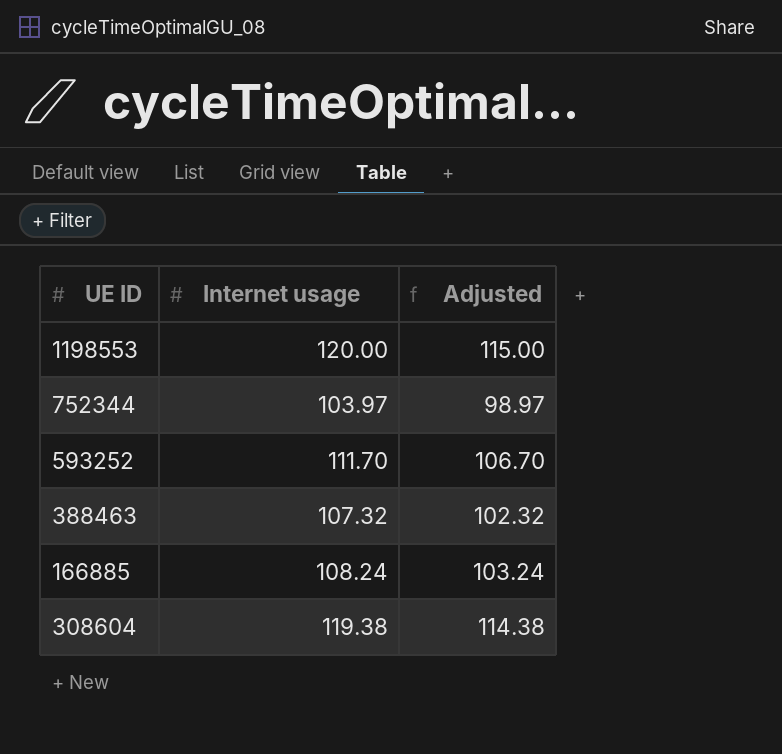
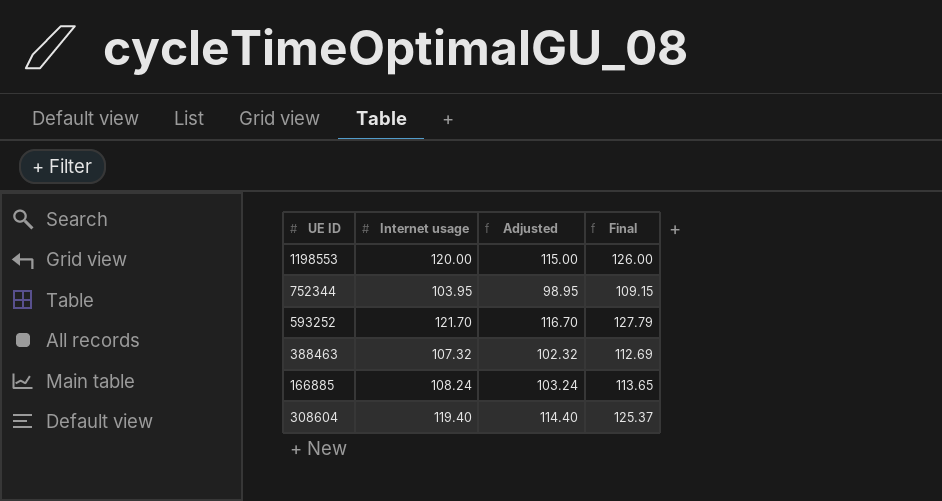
column Final | formula: none -> [Internet usage] * 1.05
752344 | Internet usage: 103.97 -> 103.95
752344 | Adjusted: 98.97 -> 98.95
593252 | Internet usage: 111.70 -> 121.70
593252 | Adjusted: 106.70 -> 116.70
308604 | Internet usage: 119.38 -> 119.40
308604 | Adjusted: 114.38 -> 114.40

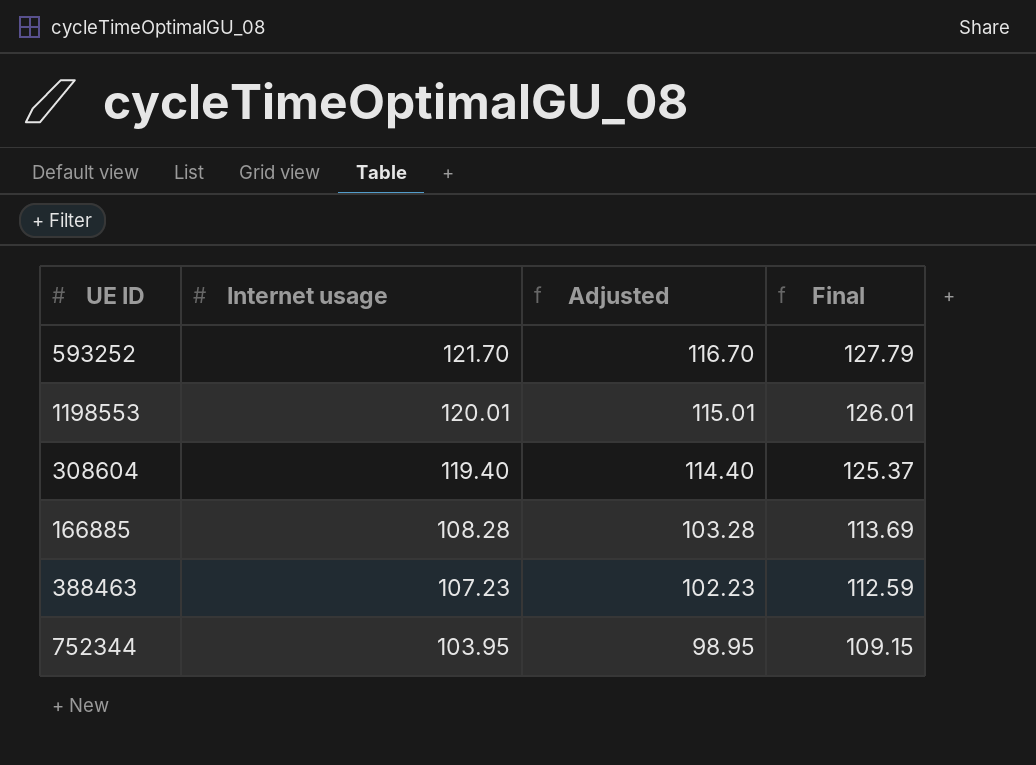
row order: none -> Internet usage descending
1198553 | Internet usage: 120.00 -> 120.01
1198553 | Adjusted: 115.00 -> 115.01
1198553 | Final: 126.00 -> 126.01
166885 | Internet usage: 108.24 -> 108.28
166885 | Adjusted: 103.24 -> 103.28
166885 | Final: 113.65 -> 113.69
388463 | Internet usage: 107.32 -> 107.23
388463 | Adjusted: 102.32 -> 102.23
388463 | Final: 112.69 -> 112.59

